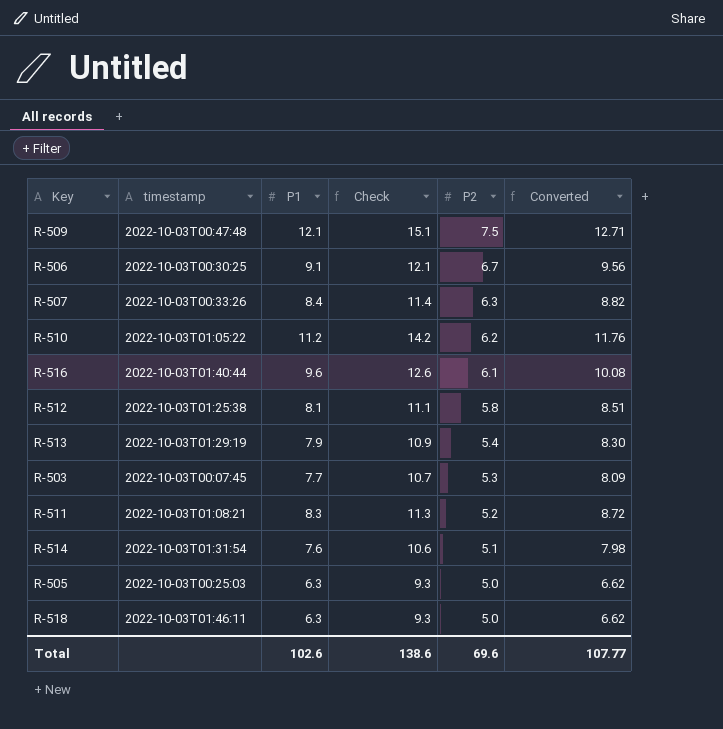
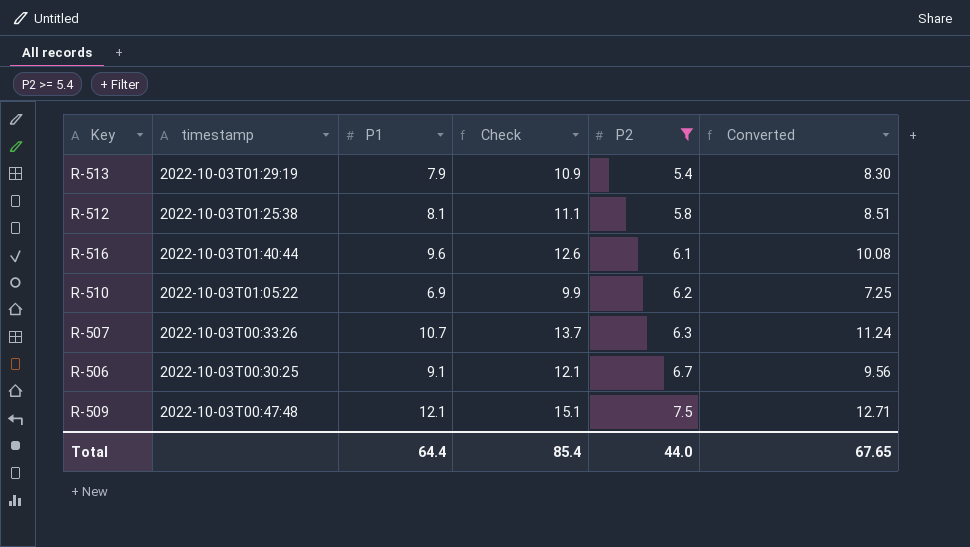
filter: none -> P2 >= 5.4
row order: P2 descending -> P2 ascending
R-510 | P1: 11.2 -> 6.9
R-510 | Check: 14.2 -> 9.9
R-510 | Converted: 11.76 -> 7.25
R-507 | P1: 8.4 -> 10.7
R-507 | Check: 11.4 -> 13.7
R-507 | Converted: 8.82 -> 11.24
Total | P1: 102.6 -> 64.4
Total | Check: 138.6 -> 85.4
Total | P2: 69.6 -> 44.0
Total | Converted: 107.77 -> 67.65

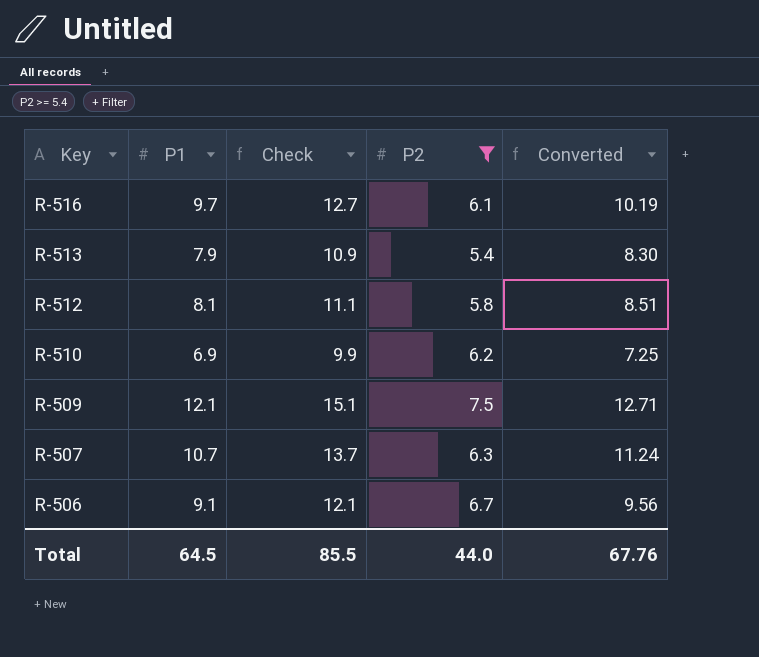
row order: P2 ascending -> Key descending
column timestamp | position: 2 -> none
R-516 | P1: 9.6 -> 9.7
R-516 | Check: 12.6 -> 12.7
R-516 | Converted: 10.08 -> 10.19
Total | P1: 64.4 -> 64.5
Total | Check: 85.4 -> 85.5
Total | Converted: 67.65 -> 67.76

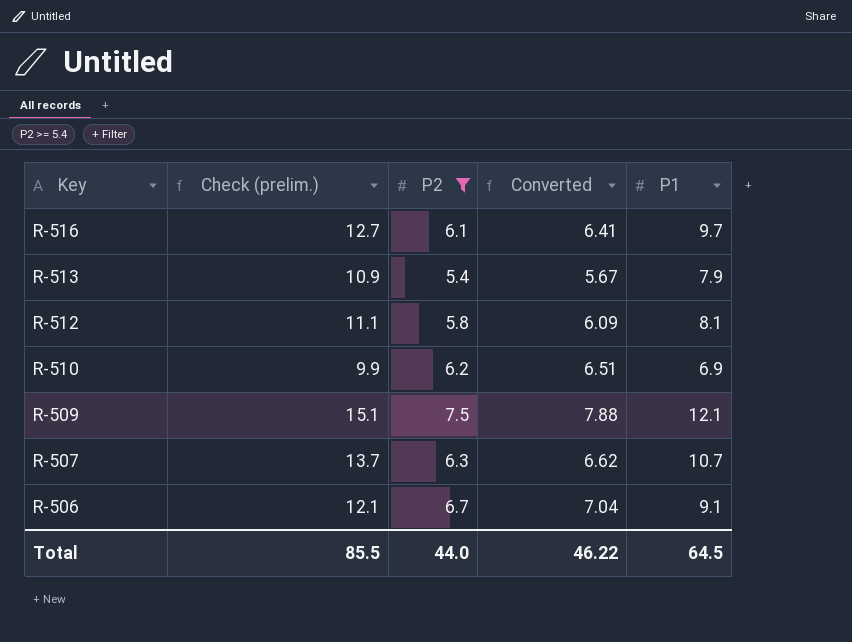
column name: Check -> Check (prelim.)
column Converted | formula: [P1] * 1.05 -> [P2] * 1.05
column P1 | position: 2 -> 5
Total | Converted: 67.76 -> 46.22

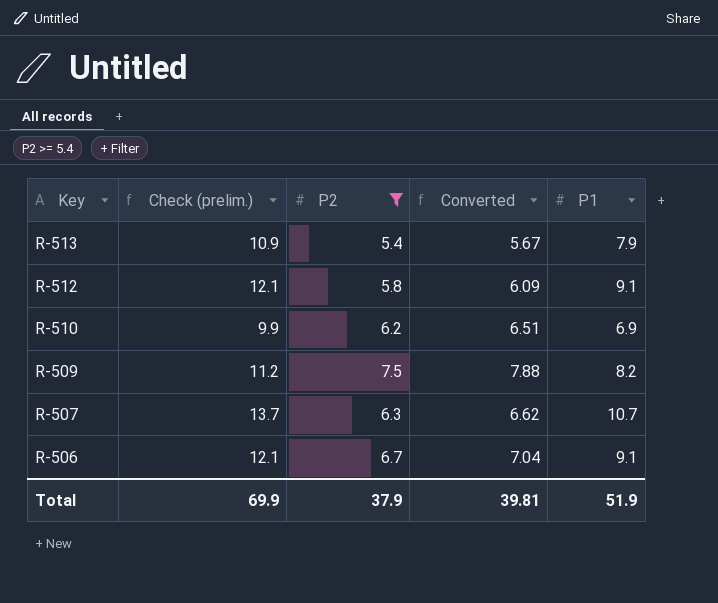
row R-516: 12.7 | 6.1 | 6.41 | 9.7 -> none
R-512 | Check (prelim.): 11.1 -> 12.1
R-512 | P1: 8.1 -> 9.1
R-509 | Check (prelim.): 15.1 -> 11.2
R-509 | P1: 12.1 -> 8.2
Total | Check (prelim.): 85.5 -> 69.9
Total | P2: 44.0 -> 37.9
Total | Converted: 46.22 -> 39.81
Total | P1: 64.5 -> 51.9

